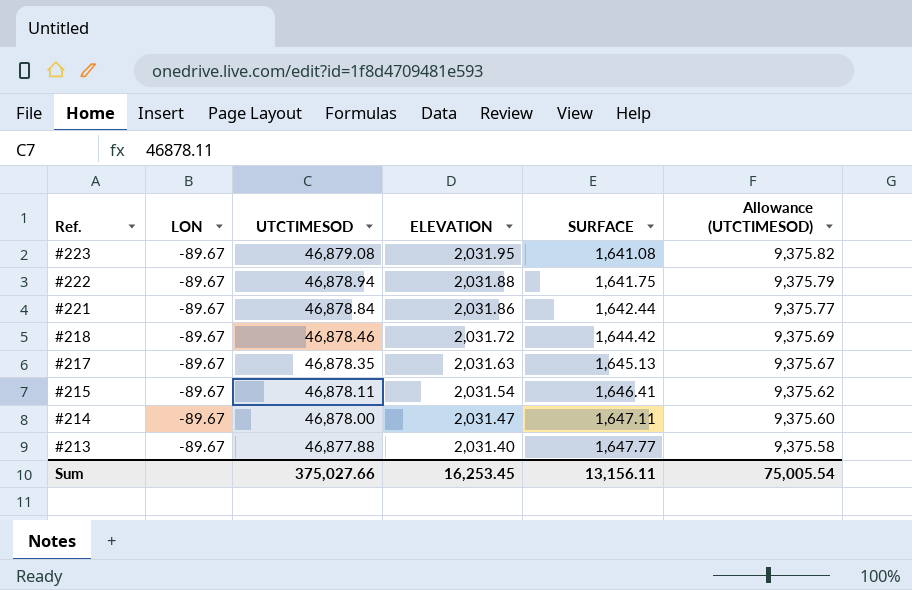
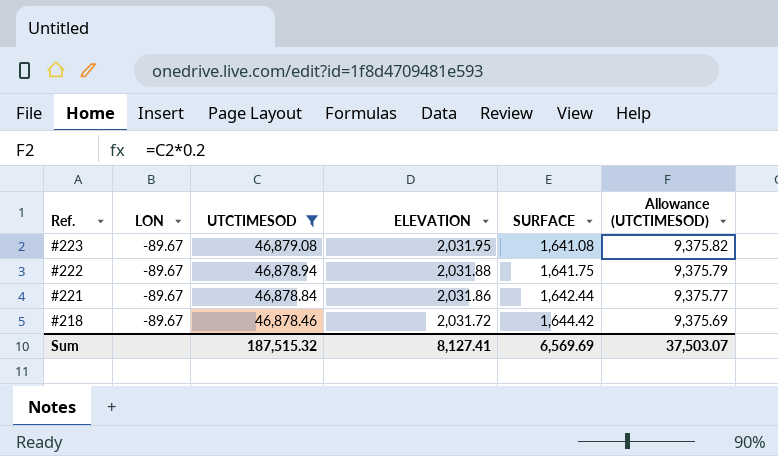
filter: none -> UTCTIMESOD >= 46,878.46
Sum | UTCTIMESOD: 375,027.66 -> 187,515.32
Sum | ELEVATION: 16,253.45 -> 8,127.41
Sum | SURFACE: 13,156.11 -> 6,569.69
Sum | Allowance (UTCTIMESOD): 75,005.54 -> 37,503.07

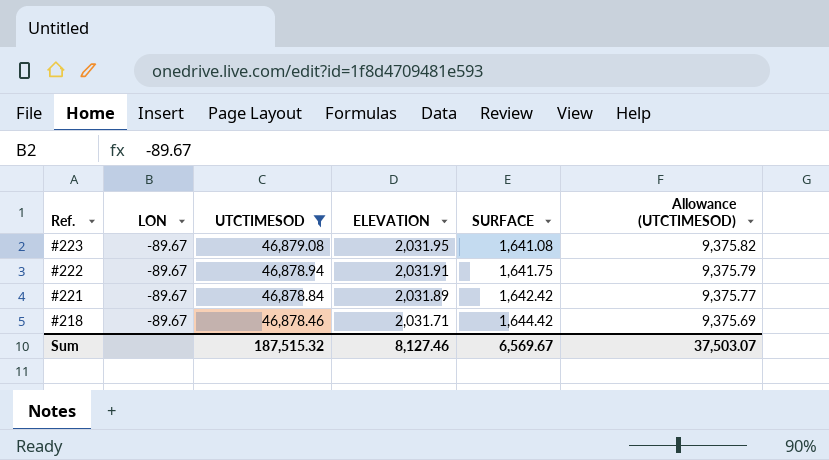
#222 | ELEVATION: 2,031.88 -> 2,031.91
#221 | ELEVATION: 2,031.86 -> 2,031.89
#221 | SURFACE: 1,642.44 -> 1,642.42
#218 | ELEVATION: 2,031.72 -> 2,031.71
Sum | ELEVATION: 8,127.41 -> 8,127.46
Sum | SURFACE: 6,569.69 -> 6,569.67

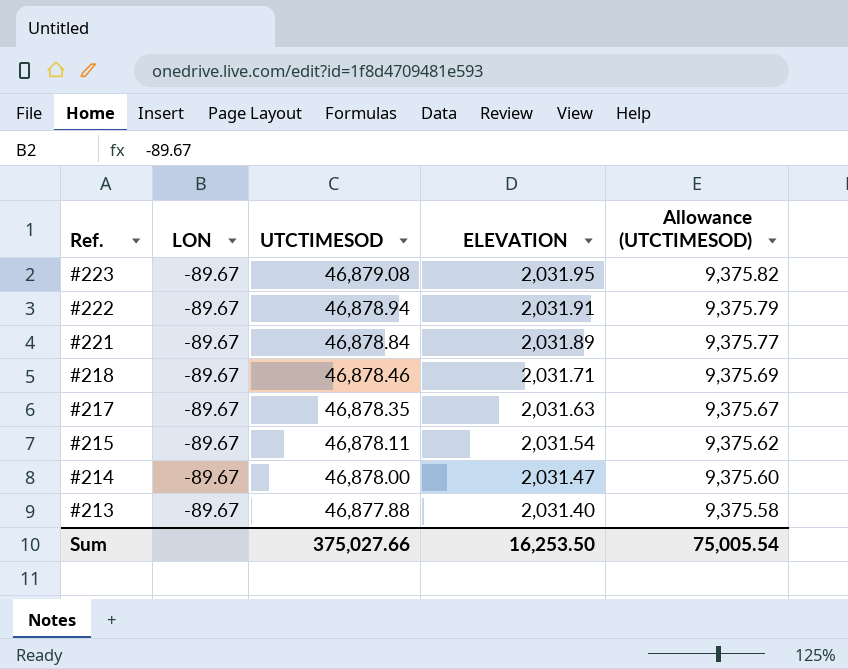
filter: UTCTIMESOD >= 46,878.46 -> none
column SURFACE | position: 5 -> none
Sum | UTCTIMESOD: 187,515.32 -> 375,027.66
Sum | ELEVATION: 8,127.46 -> 16,253.50
Sum | Allowance (UTCTIMESOD): 37,503.07 -> 75,005.54

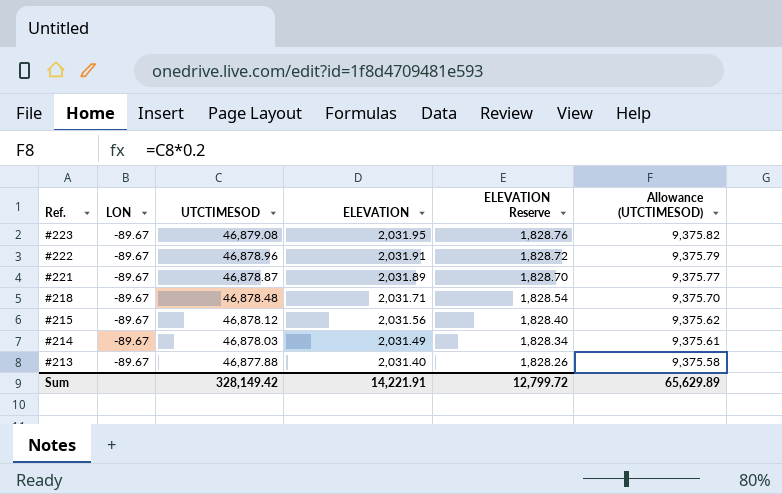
column ELEVATION Reserve | formula: none -> [ELEVATION] * 0.9
row #217: -89.67 | 46,878.35 | 2,031.63 | 9,375.67 -> none
#222 | UTCTIMESOD: 46,878.94 -> 46,878.96
#221 | UTCTIMESOD: 46,878.84 -> 46,878.87
#218 | UTCTIMESOD: 46,878.46 -> 46,878.48
#218 | Allowance (UTCTIMESOD): 9,375.69 -> 9,375.70
#215 | UTCTIMESOD: 46,878.11 -> 46,878.12
#215 | ELEVATION: 2,031.54 -> 2,031.56
#214 | UTCTIMESOD: 46,878.00 -> 46,878.03
#214 | ELEVATION: 2,031.47 -> 2,031.49
#214 | Allowance (UTCTIMESOD): 9,375.60 -> 9,375.61
Sum | UTCTIMESOD: 375,027.66 -> 328,149.42
Sum | ELEVATION: 16,253.50 -> 14,221.91
Sum | Allowance (UTCTIMESOD): 75,005.54 -> 65,629.89

